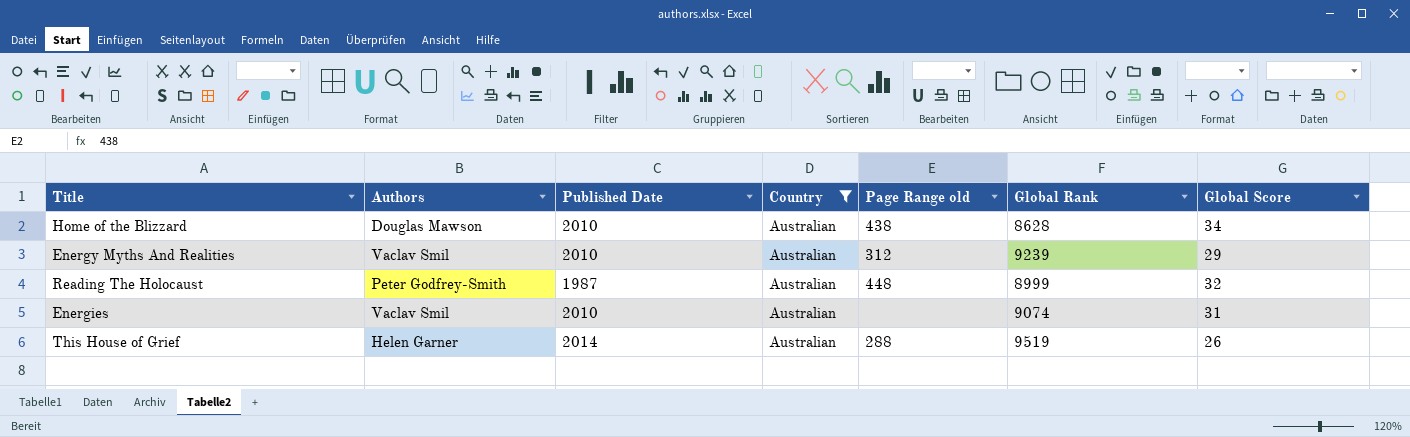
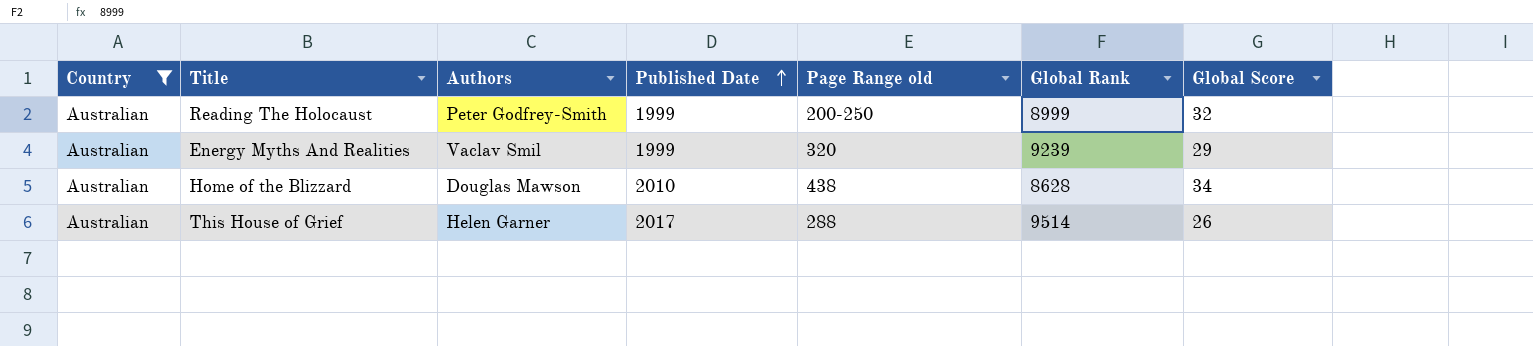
row order: none -> Published Date ascending
column Country | position: 4 -> 1
row Energies: Vaclav Smil | 2010 | Australian | none | 9074 | 31 -> none
Reading The Holocaust | Published Date: 1987 -> 1999
Reading The Holocaust | Page Range old: 448 -> 200-250
Energy Myths And Realities | Published Date: 2010 -> 1999
Energy Myths And Realities | Page Range old: 312 -> 320
This House of Grief | Published Date: 2014 -> 2017
This House of Grief | Global Rank: 9519 -> 9514

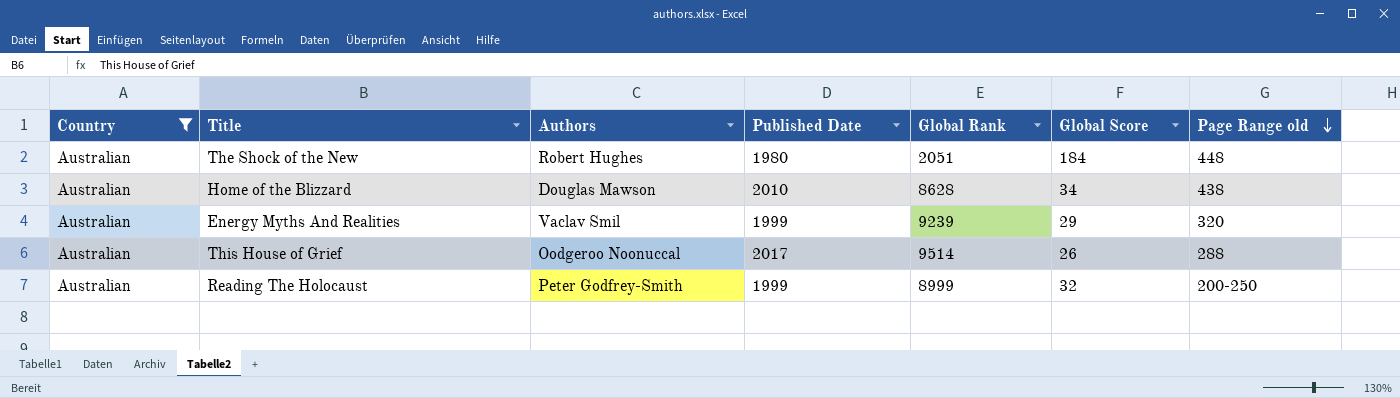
row order: Published Date ascending -> Page Range old descending
column Page Range old | position: 5 -> 7
row The Shock of the New: none -> Australian | Robert Hughes | 1980 | 2051 | 184 | 448
This House of Grief | Authors: Helen Garner -> Oodgeroo Noonuccal

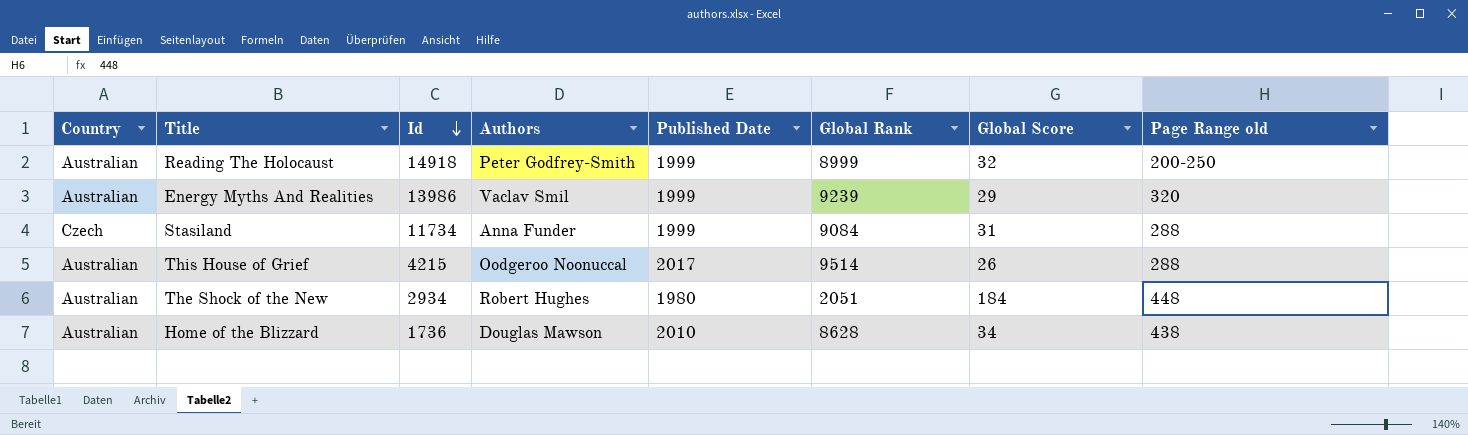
filter: Country = Australian -> none
row order: Page Range old descending -> Id descending
column Id | position: none -> 3

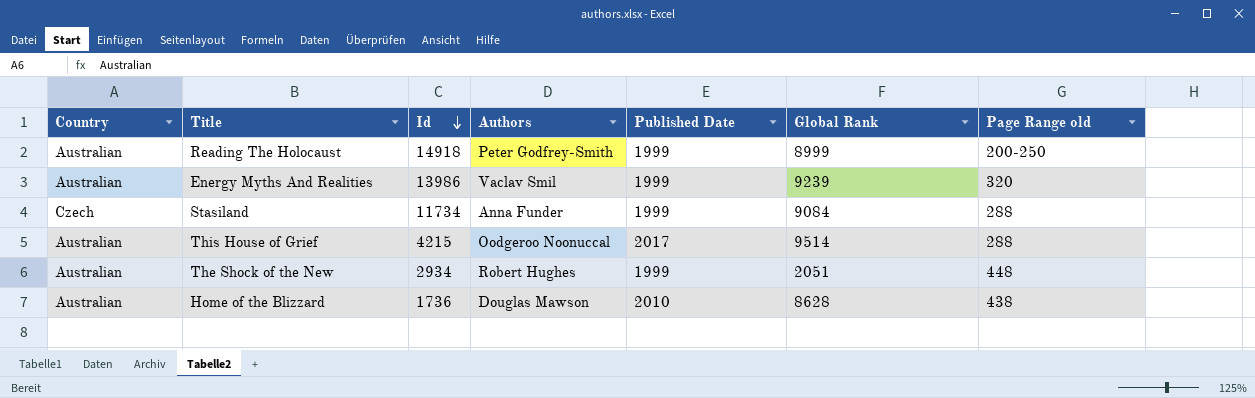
column Global Score | position: 7 -> none
The Shock of the New | Published Date: 1980 -> 1999

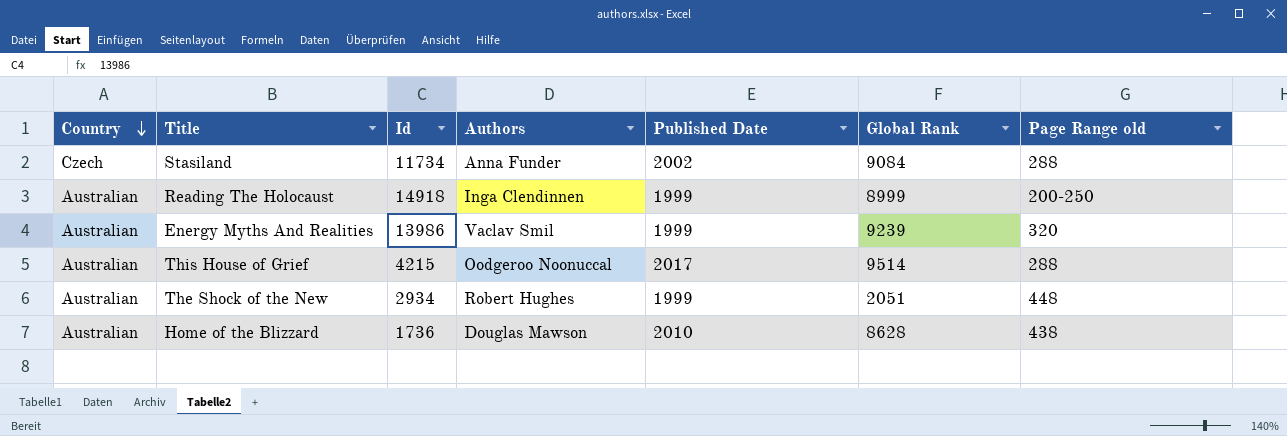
row order: Id descending -> Country descending
Stasiland | Published Date: 1999 -> 2002
Reading The Holocaust | Authors: Peter Godfrey-Smith -> Inga Clendinnen

